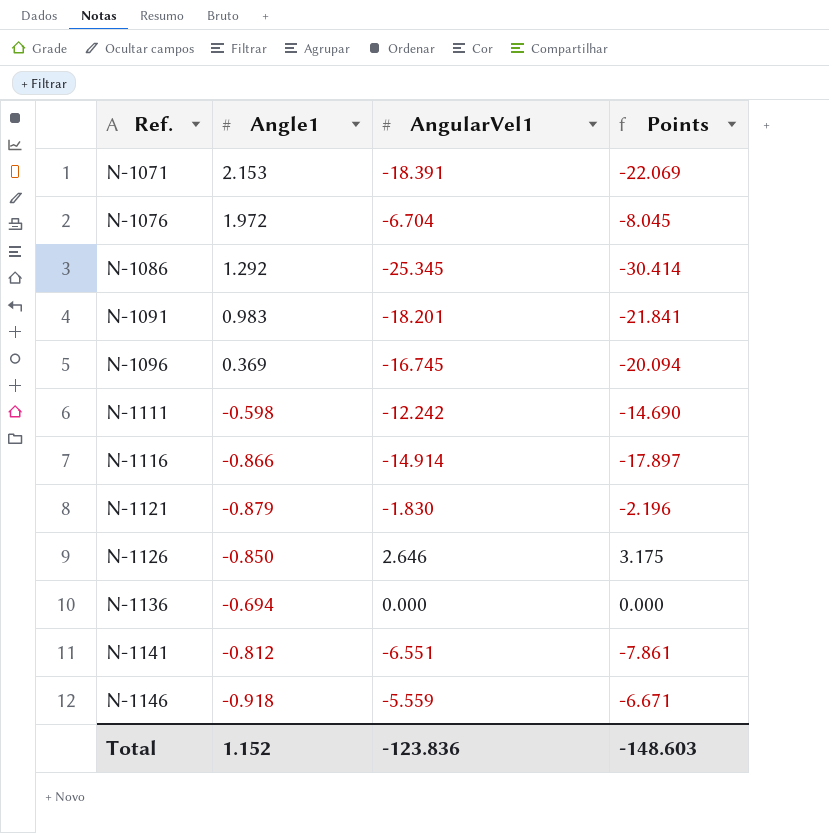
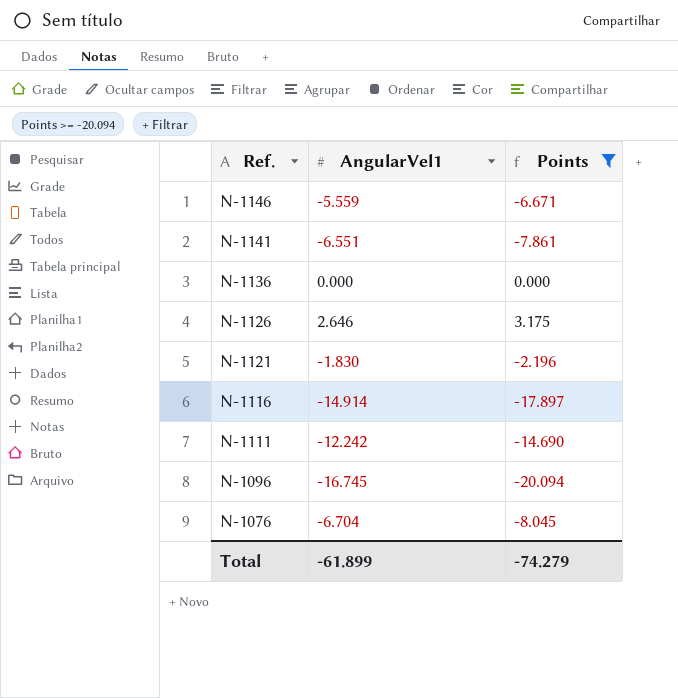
filter: none -> Points >= -20.094
row order: Ref. ascending -> Ref. descending
column Angle1 | position: 2 -> none
Total | AngularVel1: -123.836 -> -61.899
Total | Points: -148.603 -> -74.279

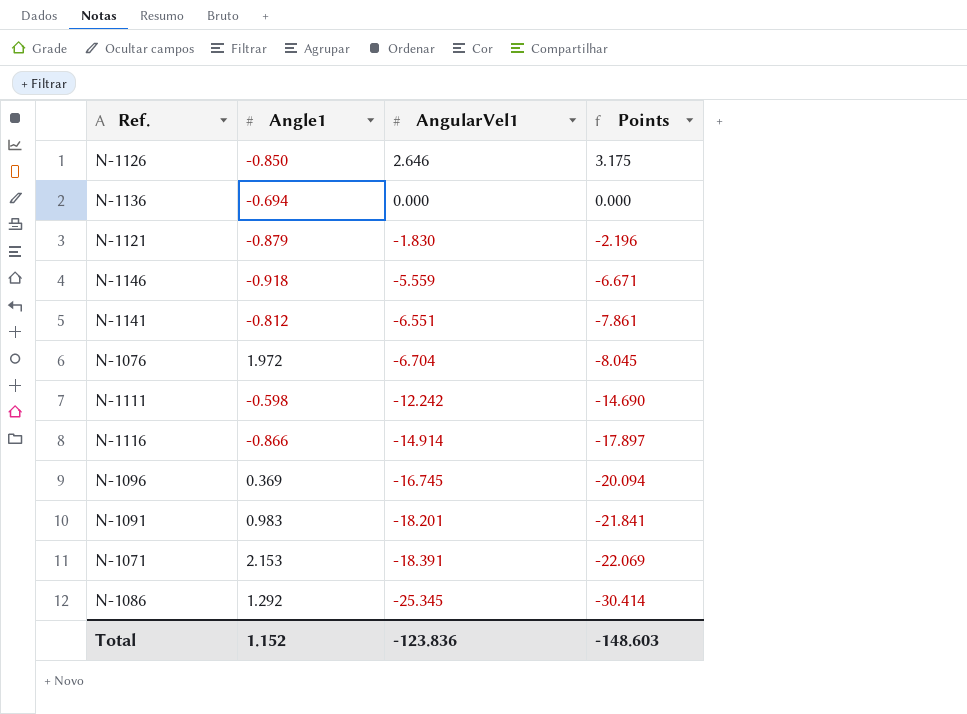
filter: Points >= -20.094 -> none
row order: Ref. descending -> AngularVel1 descending
column Angle1 | position: none -> 2
Total | AngularVel1: -61.899 -> -123.836
Total | Points: -74.279 -> -148.603

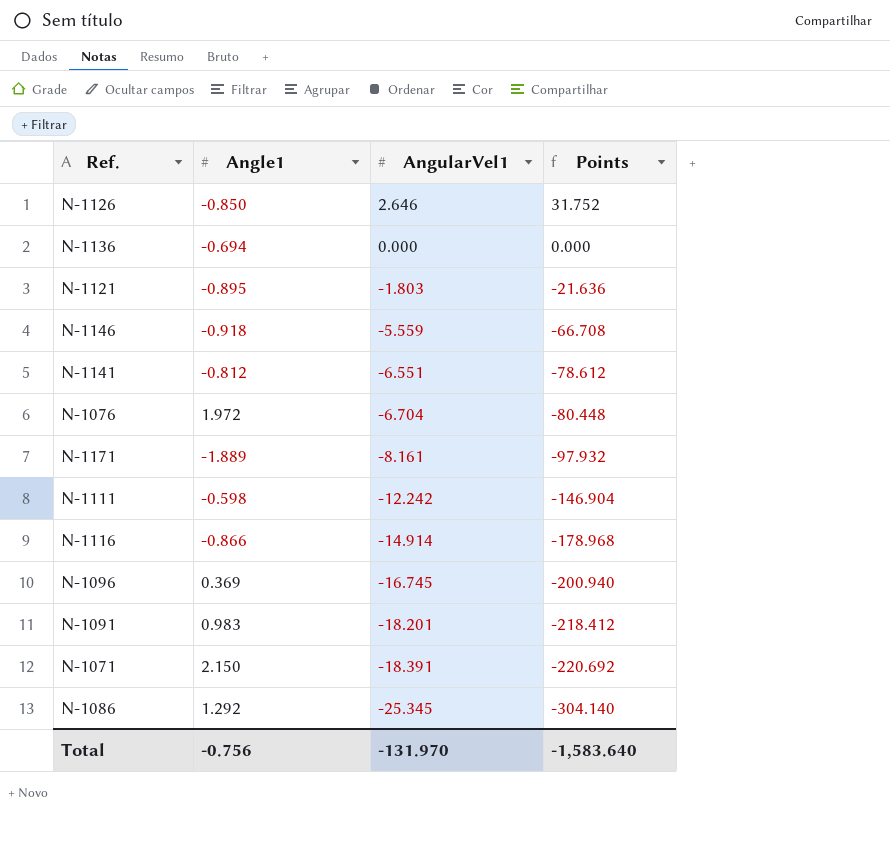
column Points | formula: [AngularVel1] * 1.2 -> [AngularVel1] * 12
N-1121 | Angle1: -0.879 -> -0.895
N-1121 | AngularVel1: -1.830 -> -1.803
row N-1171: none -> -1.889 | -8.161 | -97.932
N-1071 | Angle1: 2.153 -> 2.150
Total | Angle1: 1.152 -> -0.756
Total | AngularVel1: -123.836 -> -131.970
Total | Points: -148.603 -> -1,583.640

